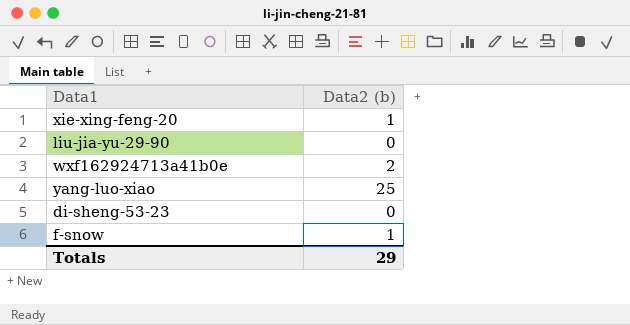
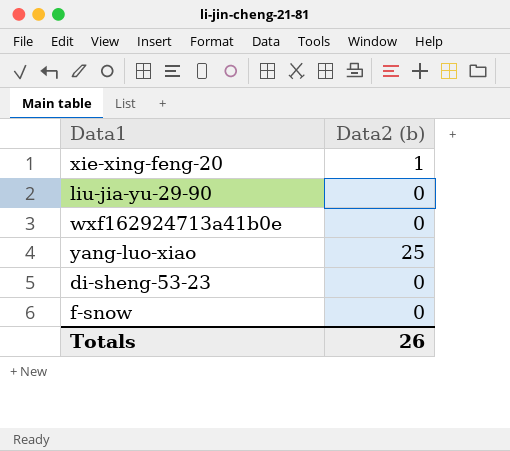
wxf162924713a41b0e | Data2 (b): 2 -> 0
f-snow | Data2 (b): 1 -> 0
Totals | Data2 (b): 29 -> 26

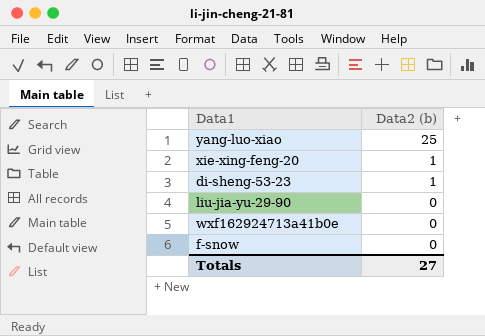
row order: none -> Data2 (b) descending
di-sheng-53-23 | Data2 (b): 0 -> 1
Totals | Data2 (b): 26 -> 27

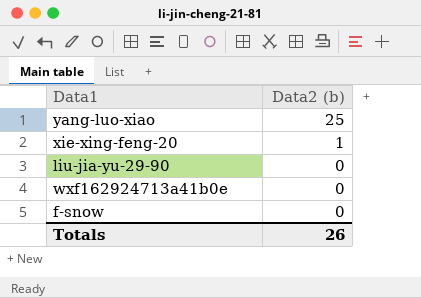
row di-sheng-53-23: 1 -> none
Totals | Data2 (b): 27 -> 26

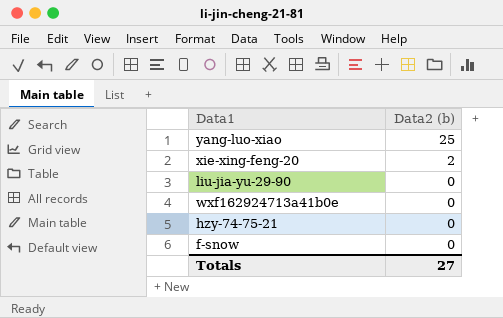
xie-xing-feng-20 | Data2 (b): 1 -> 2
row hzy-74-75-21: none -> 0
Totals | Data2 (b): 26 -> 27

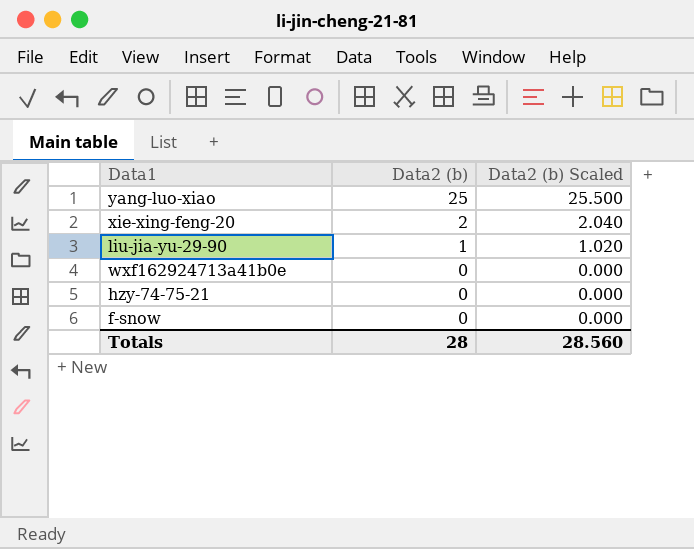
column Data2 (b) Scaled | formula: none -> [Data2 (b)] * 1.02
liu-jia-yu-29-90 | Data2 (b): 0 -> 1
Totals | Data2 (b): 27 -> 28

